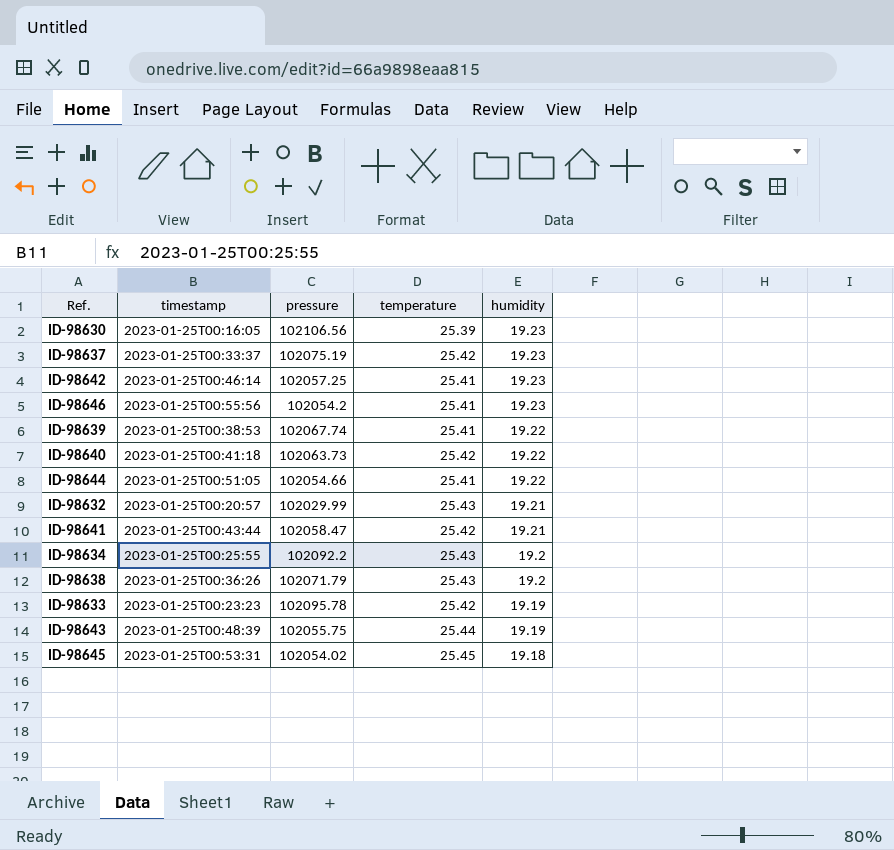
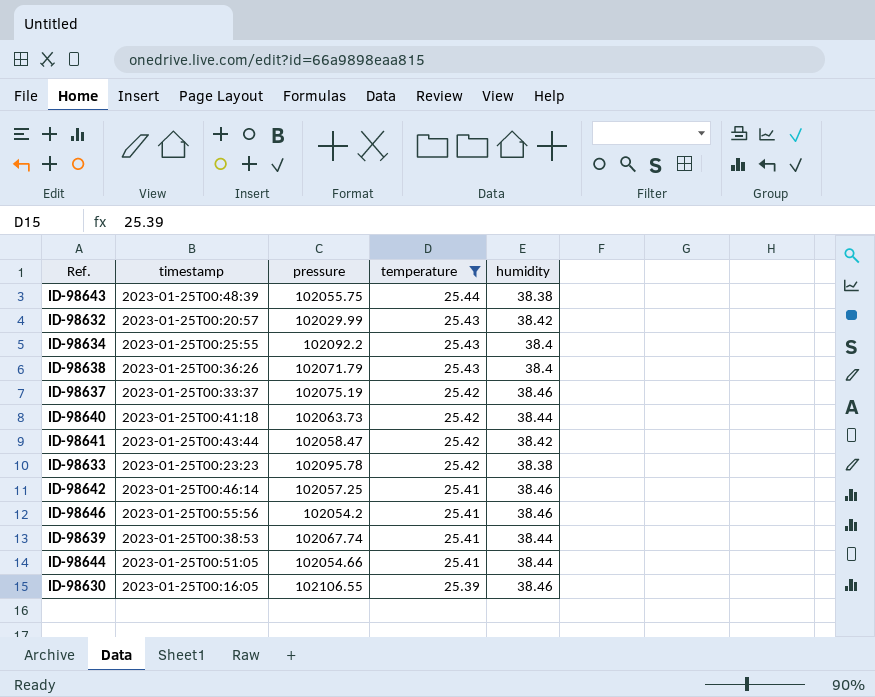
filter: none -> temperature != 25.45
row order: humidity descending -> temperature descending
ID-98643 | humidity: 19.19 -> 38.38
ID-98632 | humidity: 19.21 -> 38.42
ID-98634 | humidity: 19.2 -> 38.4
ID-98638 | humidity: 19.2 -> 38.4
ID-98637 | humidity: 19.23 -> 38.46
ID-98640 | humidity: 19.22 -> 38.44
ID-98641 | humidity: 19.21 -> 38.42
ID-98633 | humidity: 19.19 -> 38.38
ID-98642 | humidity: 19.23 -> 38.46
ID-98646 | humidity: 19.23 -> 38.46
ID-98639 | humidity: 19.22 -> 38.44
ID-98644 | humidity: 19.22 -> 38.44
ID-98630 | pressure: 102106.56 -> 102106.55
ID-98630 | humidity: 19.23 -> 38.46

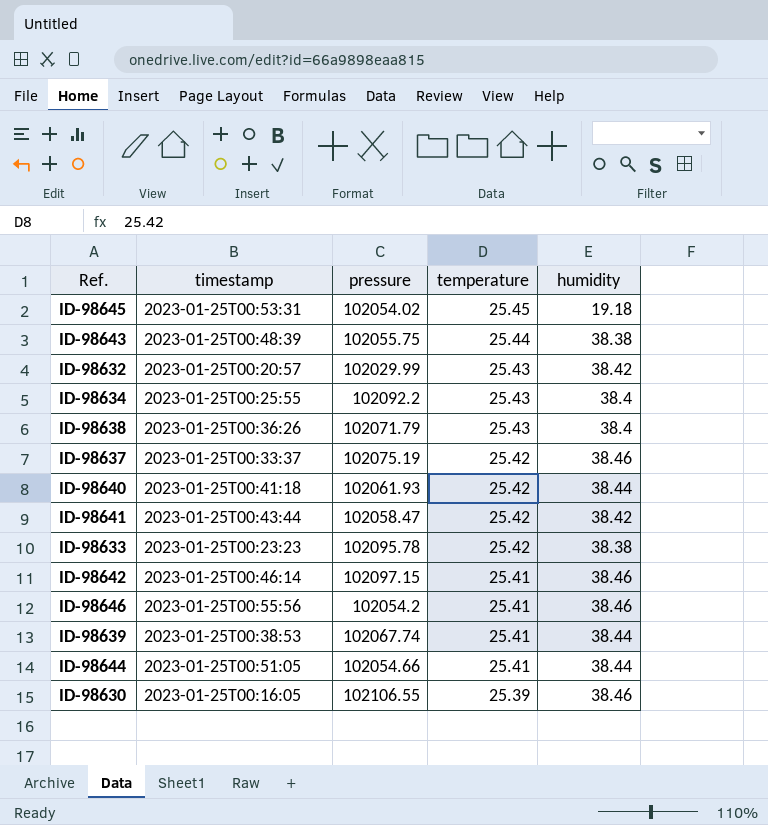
filter: temperature != 25.45 -> none
ID-98640 | pressure: 102063.73 -> 102061.93
ID-98642 | pressure: 102057.25 -> 102097.15

